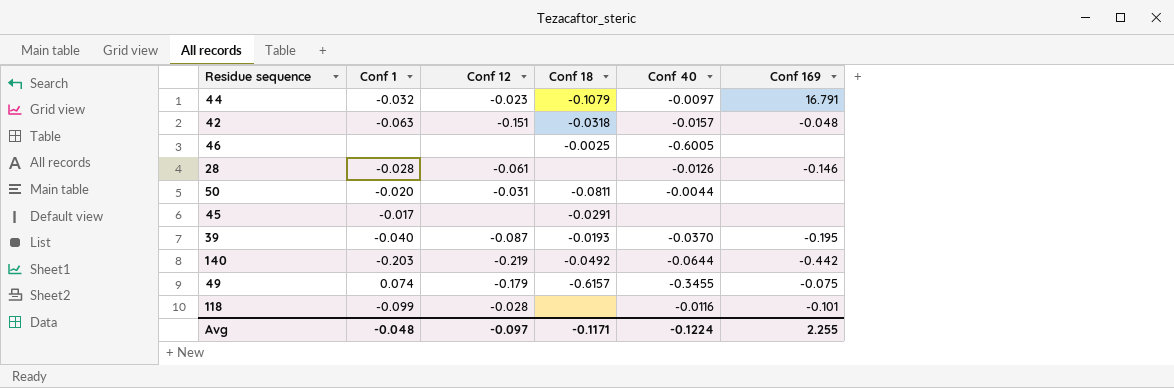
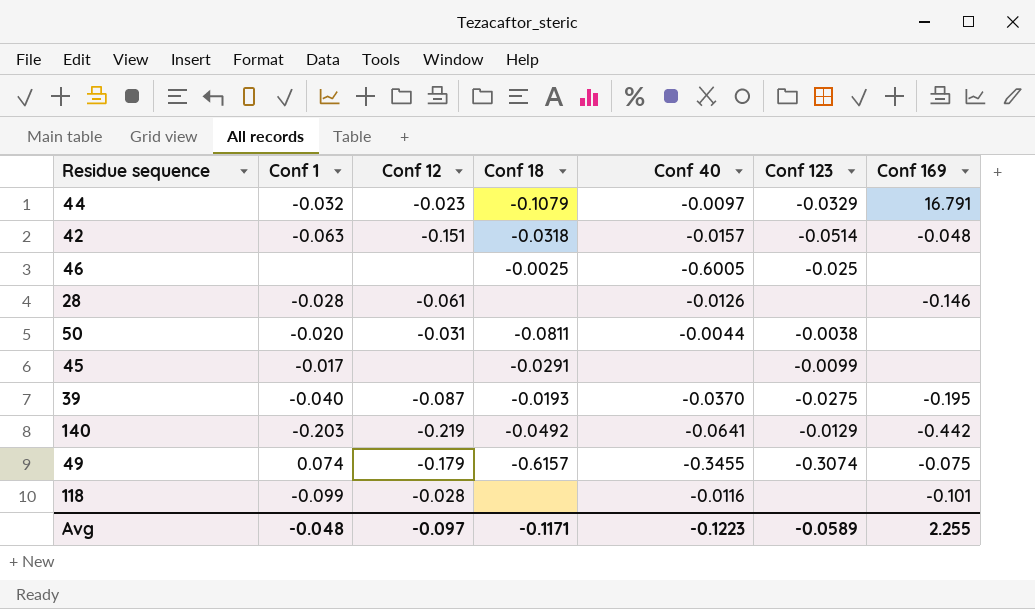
column Conf 123 | position: none -> 6
140 | Conf 40: -0.0644 -> -0.0641
Avg | Conf 40: -0.1224 -> -0.1223

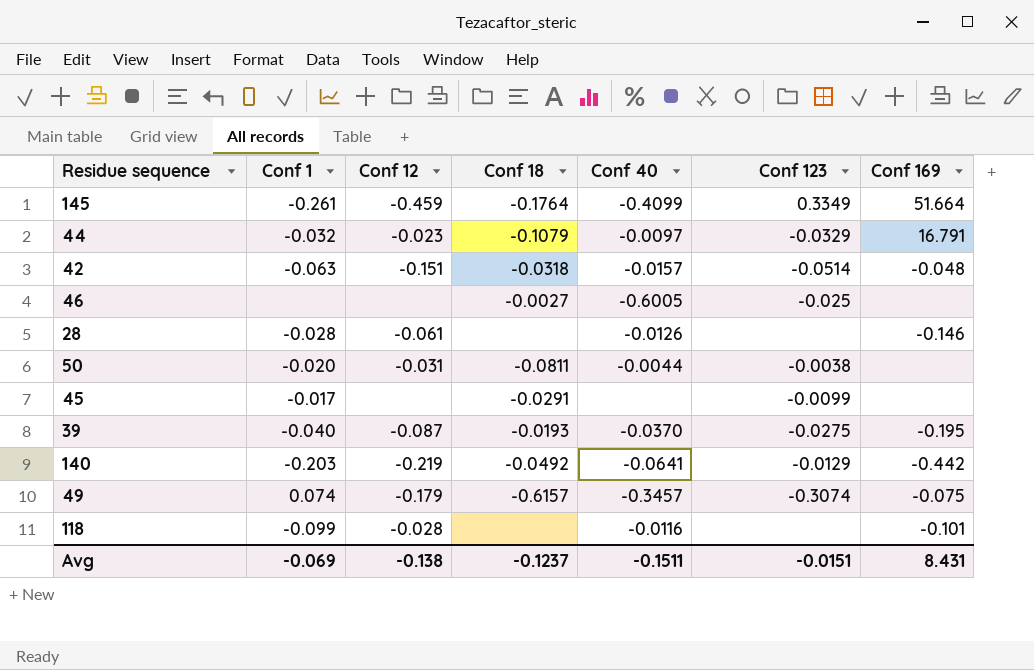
row 145: none -> -0.261 | -0.459 | -0.1764 | -0.4099 | 0.3349 | 51.664
46 | Conf 18: -0.0025 -> -0.0027
49 | Conf 40: -0.3455 -> -0.3457
Avg | Conf 1: -0.048 -> -0.069
Avg | Conf 12: -0.097 -> -0.138
Avg | Conf 18: -0.1171 -> -0.1237
Avg | Conf 40: -0.1223 -> -0.1511
Avg | Conf 123: -0.0589 -> -0.0151
Avg | Conf 169: 2.255 -> 8.431

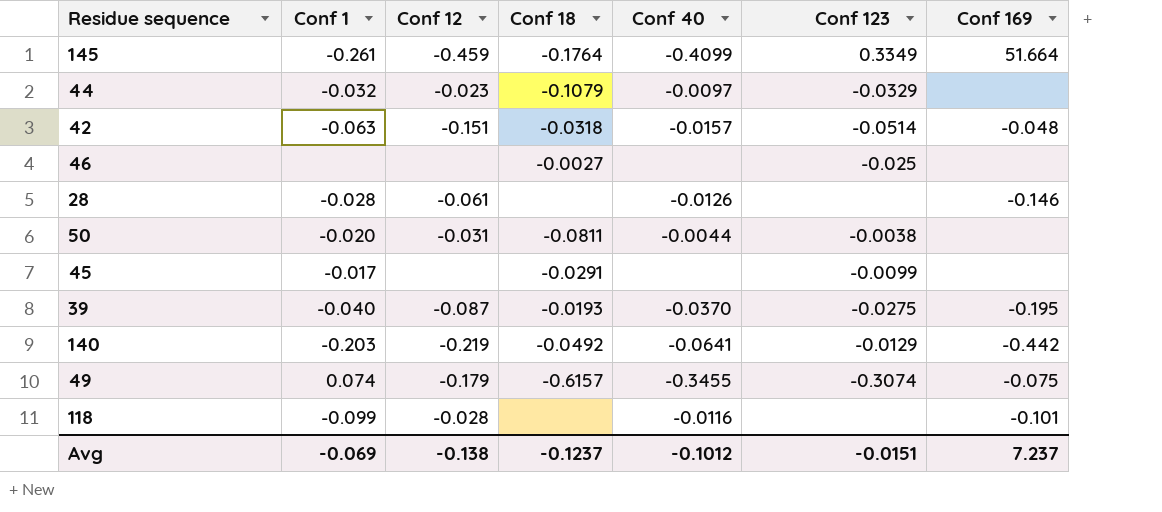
44 | Conf 169: 16.791 -> none
46 | Conf 40: -0.6005 -> none
49 | Conf 40: -0.3457 -> -0.3455
Avg | Conf 40: -0.1511 -> -0.1012
Avg | Conf 169: 8.431 -> 7.237

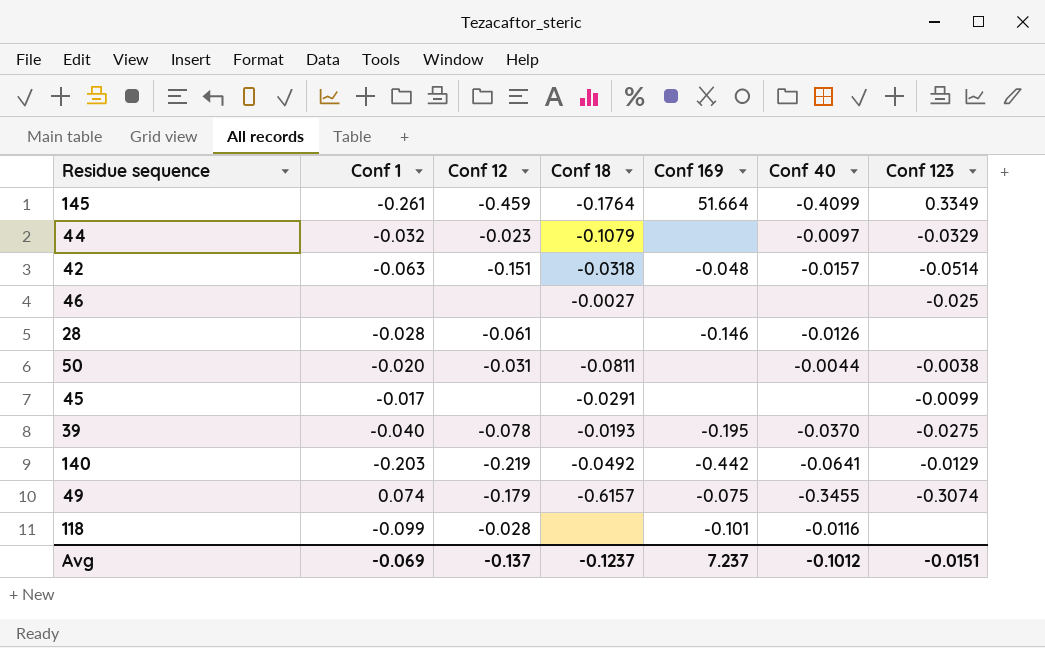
column Conf 169 | position: 7 -> 5
39 | Conf 12: -0.087 -> -0.078
Avg | Conf 12: -0.138 -> -0.137

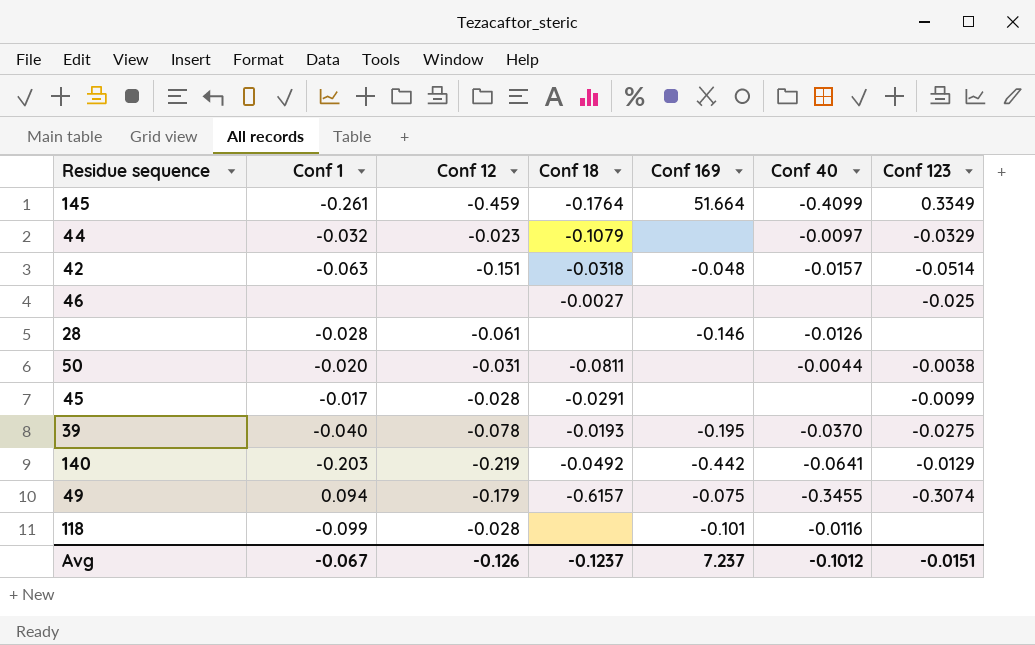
45 | Conf 12: none -> -0.028
49 | Conf 1: 0.074 -> 0.094
Avg | Conf 1: -0.069 -> -0.067
Avg | Conf 12: -0.137 -> -0.126

